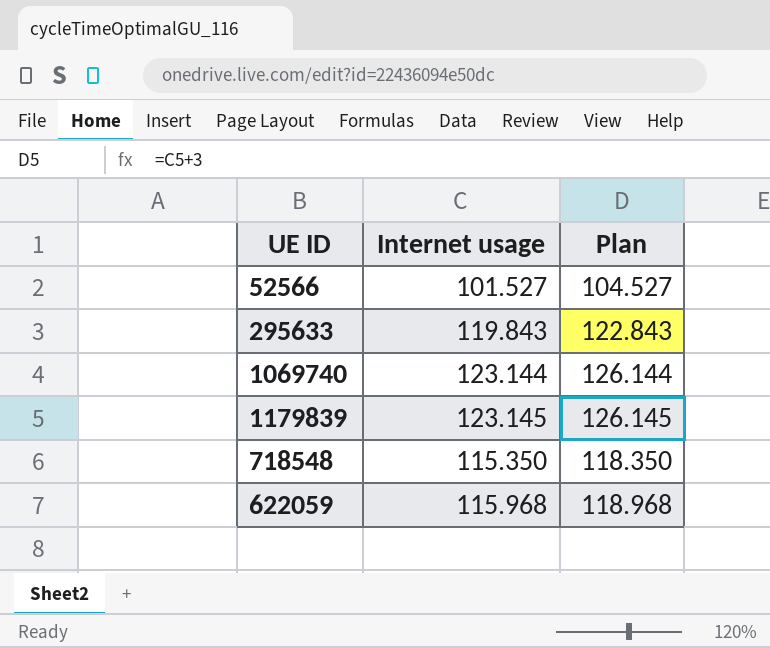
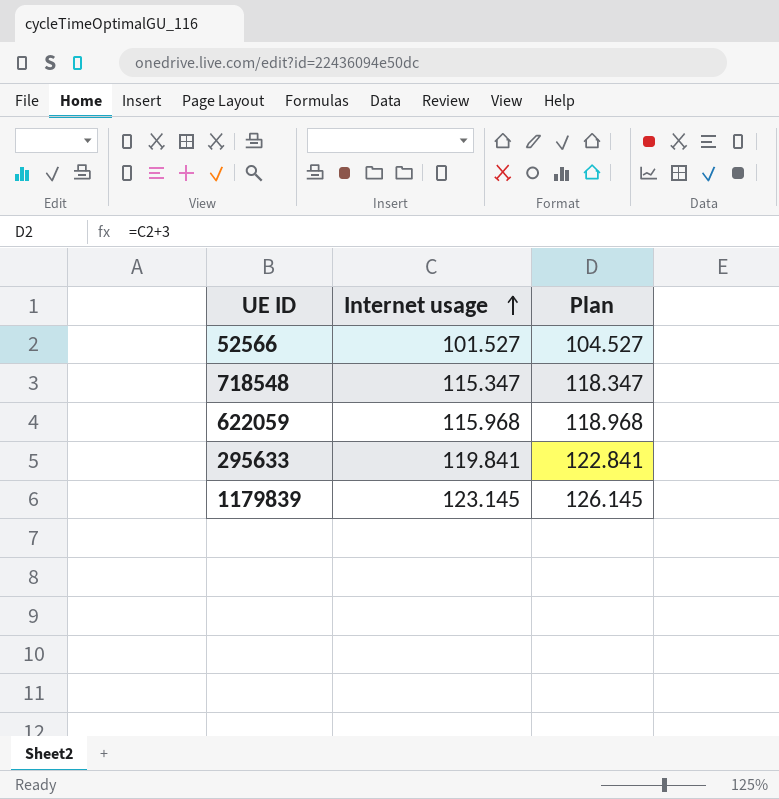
row order: none -> Internet usage ascending
row 1069740: 123.144 | 126.144 -> none
718548 | Internet usage: 115.350 -> 115.347
718548 | Plan: 118.350 -> 118.347
295633 | Internet usage: 119.843 -> 119.841
295633 | Plan: 122.843 -> 122.841

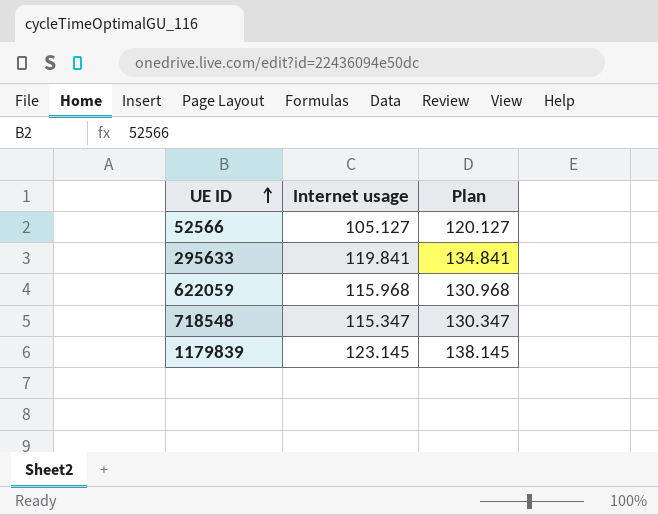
row order: Internet usage ascending -> UE ID ascending
column Plan | formula: [Internet usage] + 3 -> [Internet usage] + 15
52566 | Internet usage: 101.527 -> 105.127

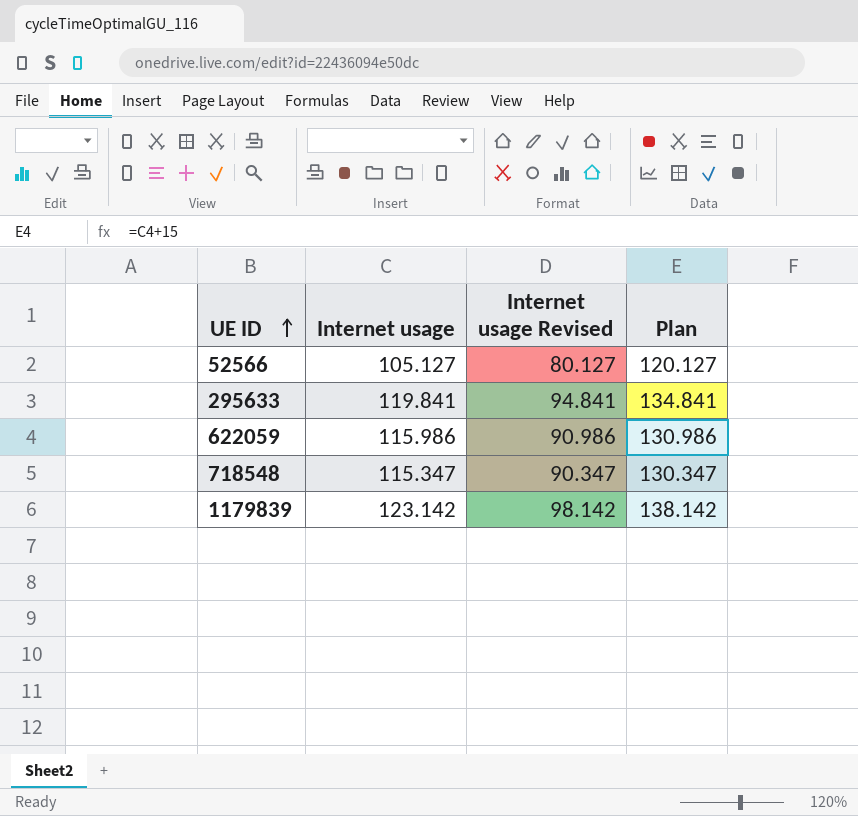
column Internet usage Revised | formula: none -> [Internet usage] - 25
622059 | Internet usage: 115.968 -> 115.986
622059 | Plan: 130.968 -> 130.986
1179839 | Internet usage: 123.145 -> 123.142
1179839 | Plan: 138.145 -> 138.142

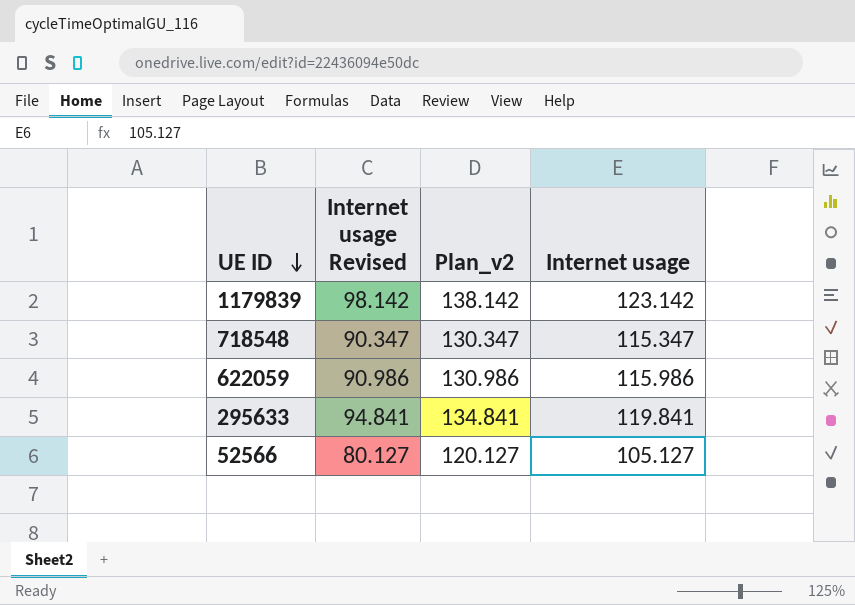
row order: UE ID ascending -> UE ID descending
column name: Plan -> Plan_v2
column Internet usage | position: 2 -> 4

